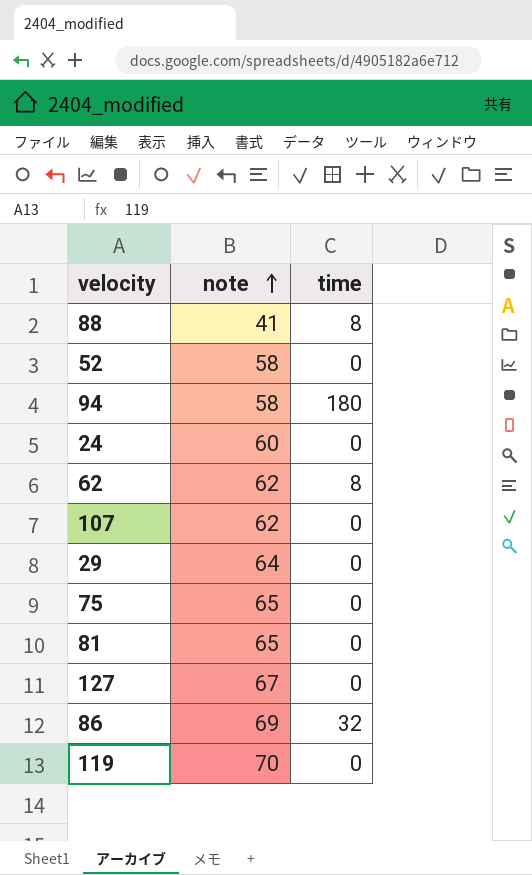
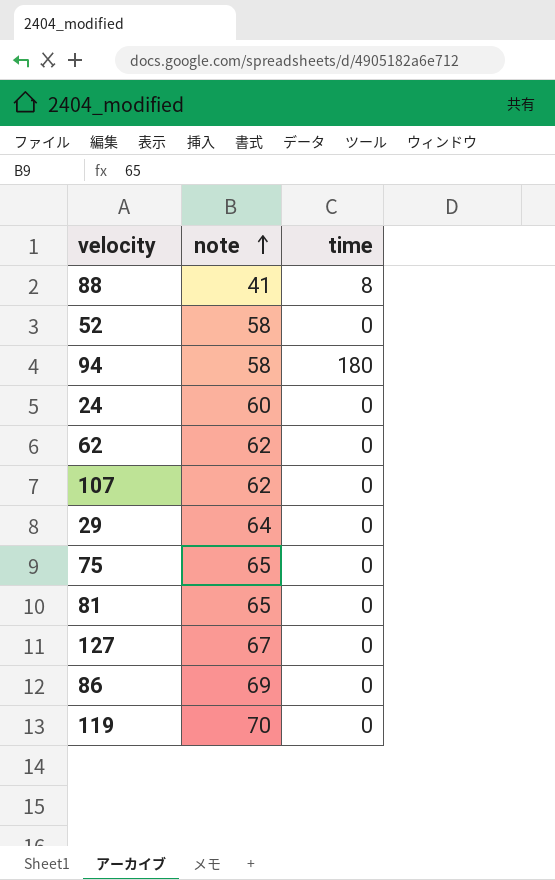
62 | time: 8 -> 0
86 | time: 32 -> 0

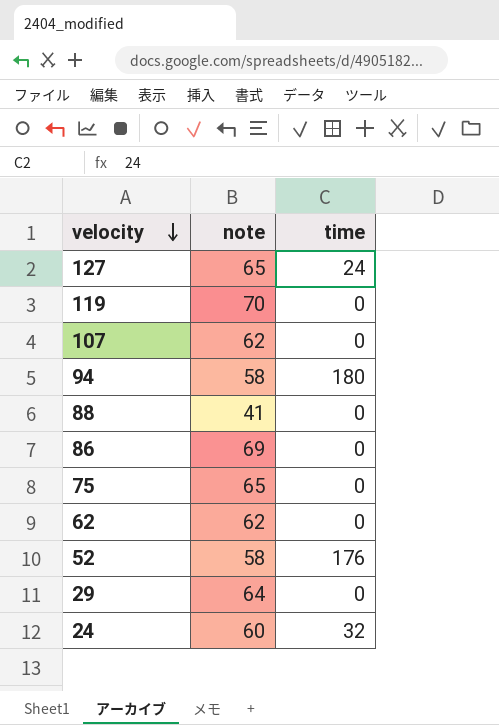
row order: note ascending -> velocity descending
row 81: 65 | 0 -> none
127 | note: 67 -> 65
127 | time: 0 -> 24
88 | time: 8 -> 0
52 | time: 0 -> 176
24 | time: 0 -> 32

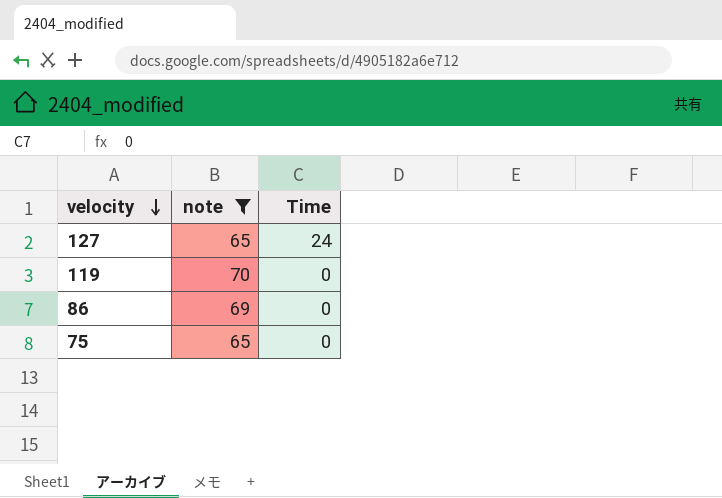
filter: none -> note >= 65
column name: time -> Time

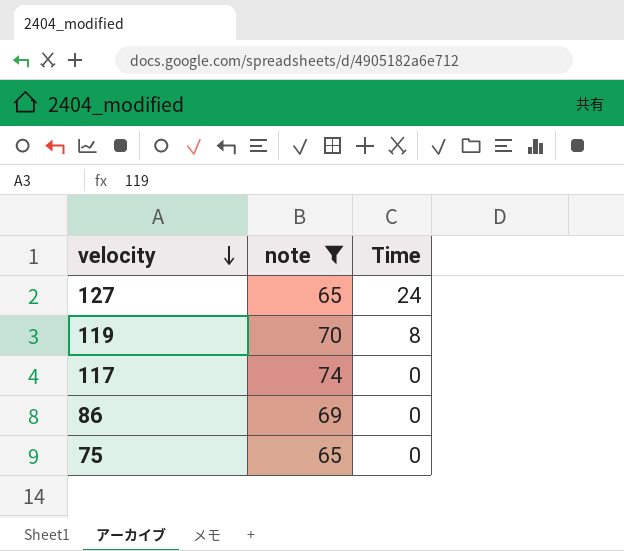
119 | Time: 0 -> 8
row 117: none -> 74 | 0

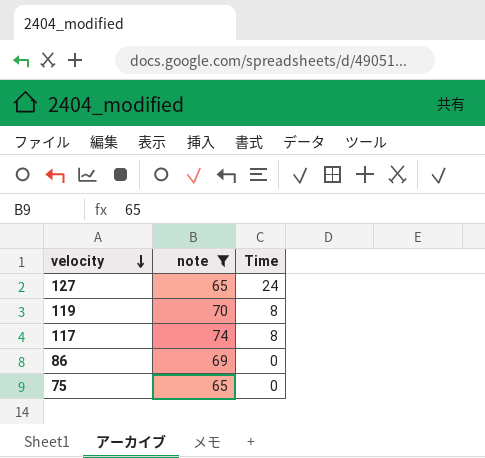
117 | Time: 0 -> 8

